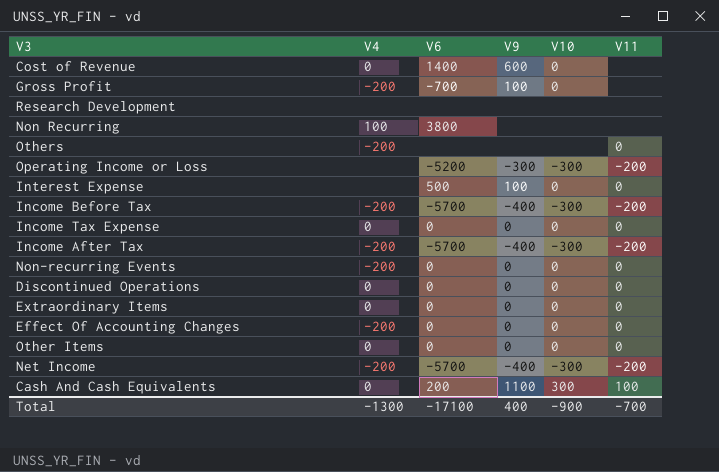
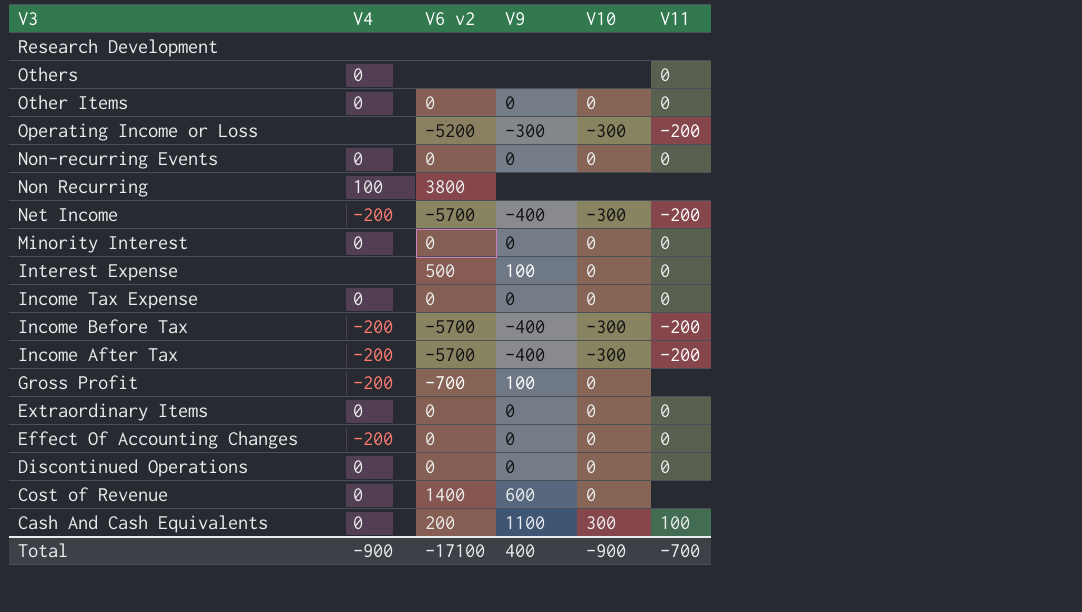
row order: none -> V3 descending
column name: V6 -> V6 v2
Others | V4: -200 -> 0
Non-recurring Events | V4: -200 -> 0
row Minority Interest: none -> 0 | 0 | 0 | 0 | 0
Total | V4: -1300 -> -900

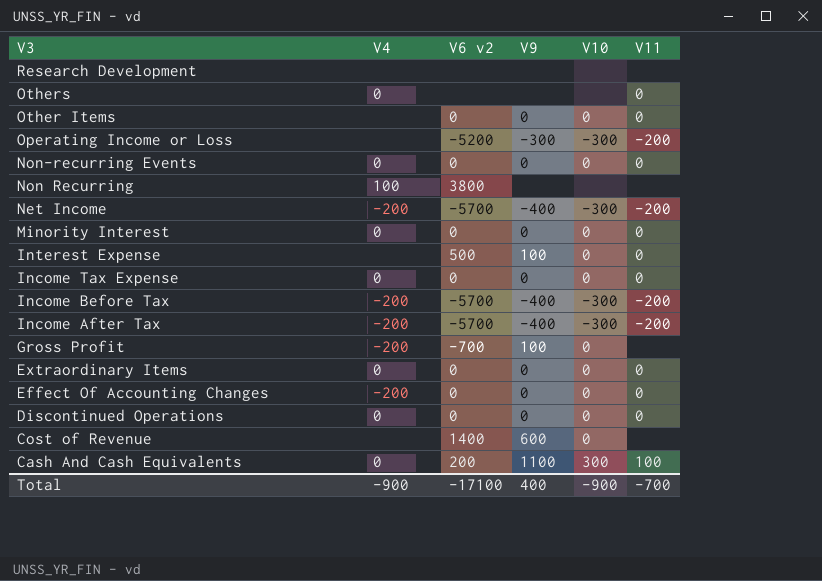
Other Items | V4: 0 -> none
Cost of Revenue | V4: 0 -> none

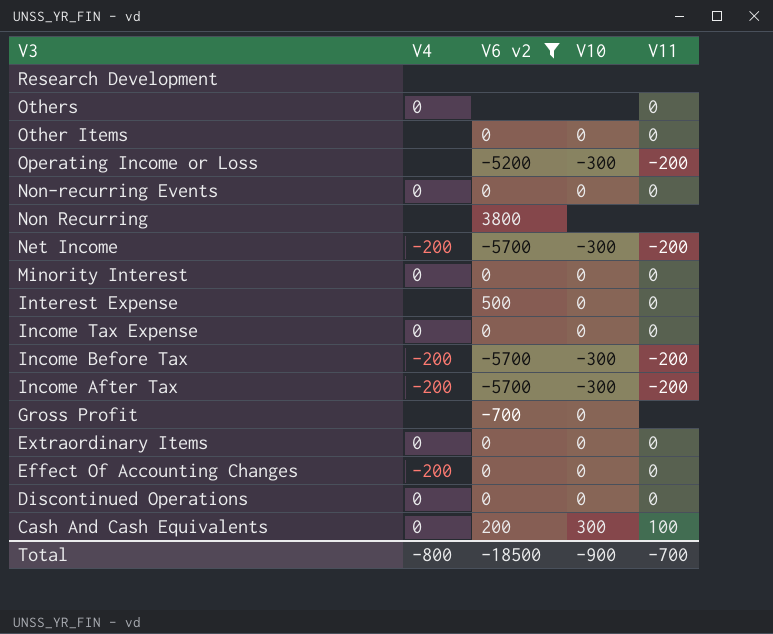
filter: none -> V6 v2 != 1400
column V9 | position: 4 -> none
Non Recurring | V4: 100 -> none
Gross Profit | V4: -200 -> none
Total | V4: -900 -> -800
Total | V6 v2: -17100 -> -18500

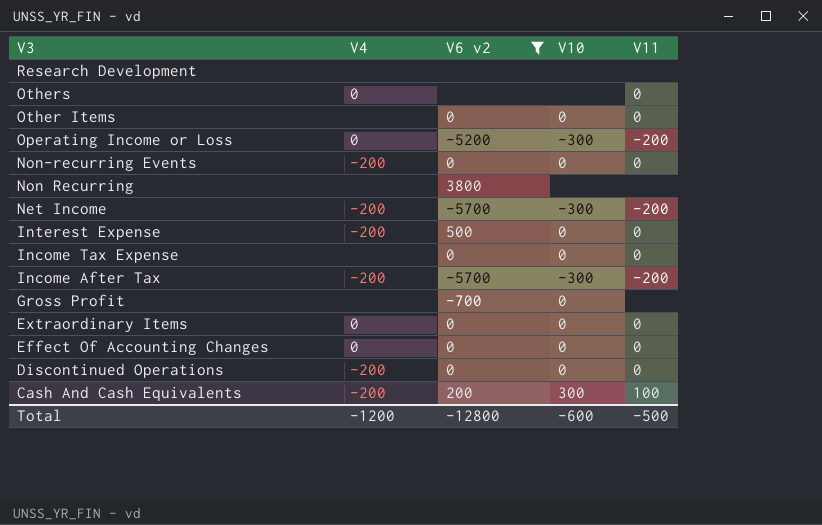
row Minority Interest: 0 | 0 | 0 | 0 -> none
row Income Before Tax: -200 | -5700 | -300 | -200 -> none
Operating Income or Loss | V4: none -> 0
Non-recurring Events | V4: 0 -> -200
Interest Expense | V4: none -> -200
Income Tax Expense | V4: 0 -> none
Effect Of Accounting Changes | V4: -200 -> 0
Discontinued Operations | V4: 0 -> -200
Cash And Cash Equivalents | V4: 0 -> -200
Total | V4: -800 -> -1200
Total | V6 v2: -18500 -> -12800
Total | V10: -900 -> -600
Total | V11: -700 -> -500

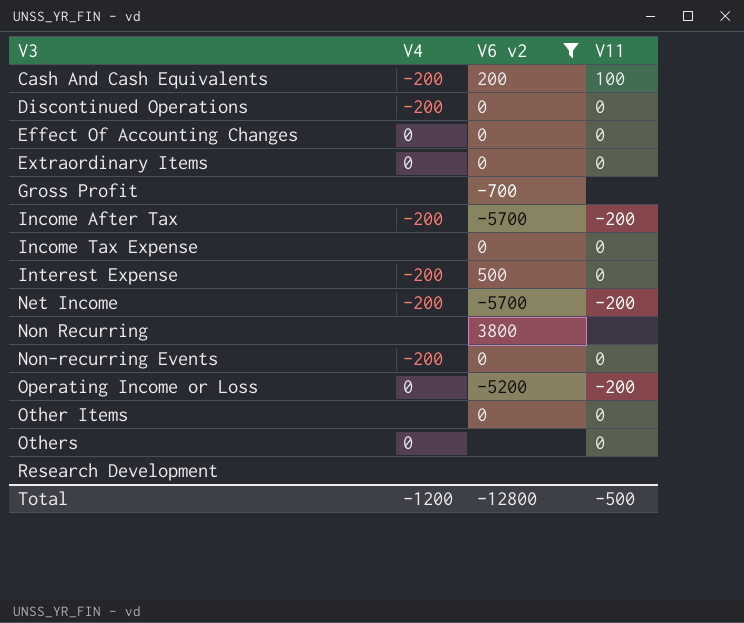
row order: V3 descending -> V3 ascending
column V10 | position: 4 -> none

